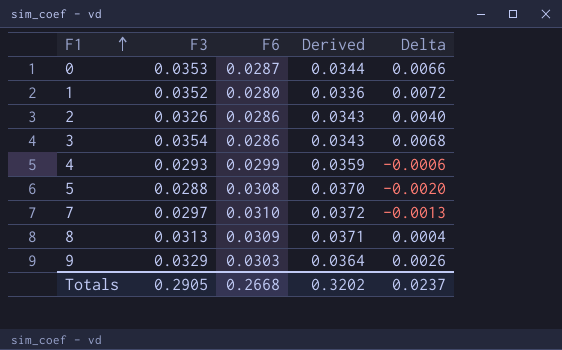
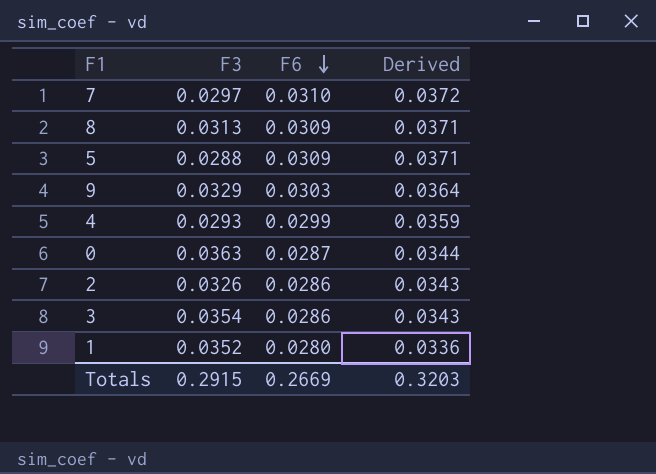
row order: F1 ascending -> F6 descending
column Delta | formula: [F3] - [F6] -> none
5 | F6: 0.0308 -> 0.0309
5 | Derived: 0.0370 -> 0.0371
0 | F3: 0.0353 -> 0.0363
Totals | F3: 0.2905 -> 0.2915
Totals | F6: 0.2668 -> 0.2669
Totals | Derived: 0.3202 -> 0.3203

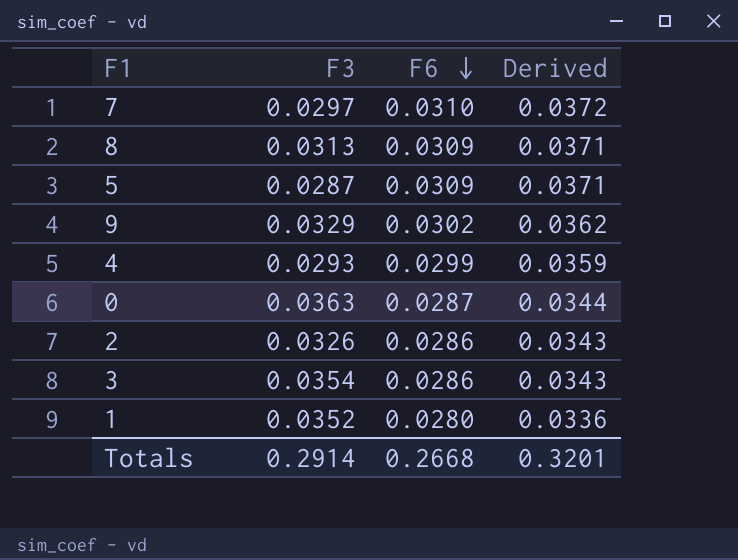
5 | F3: 0.0288 -> 0.0287
9 | F6: 0.0303 -> 0.0302
9 | Derived: 0.0364 -> 0.0362
Totals | F3: 0.2915 -> 0.2914
Totals | F6: 0.2669 -> 0.2668
Totals | Derived: 0.3203 -> 0.3201

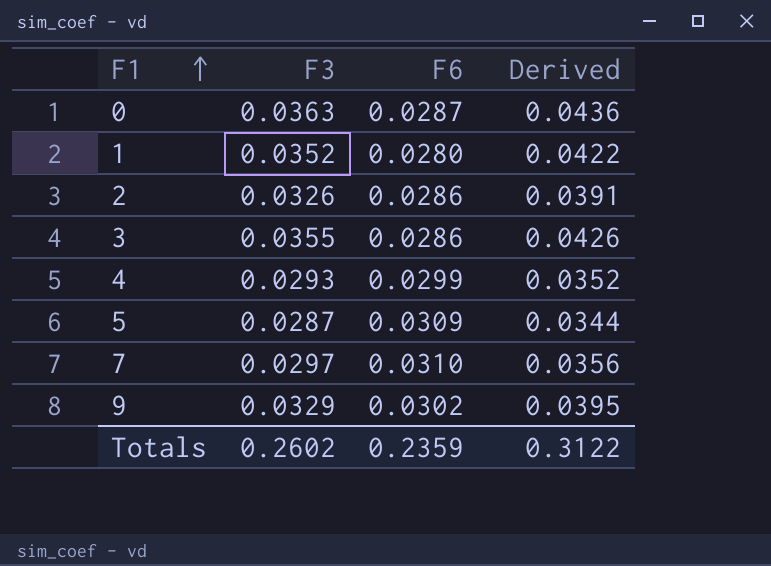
row order: F6 descending -> F1 ascending
column Derived | formula: [F6] * 1.2 -> [F3] * 1.2
row 8: 0.0313 | 0.0309 | 0.0371 -> none
3 | F3: 0.0354 -> 0.0355
Totals | F3: 0.2914 -> 0.2602
Totals | F6: 0.2668 -> 0.2359
Totals | Derived: 0.3201 -> 0.3122

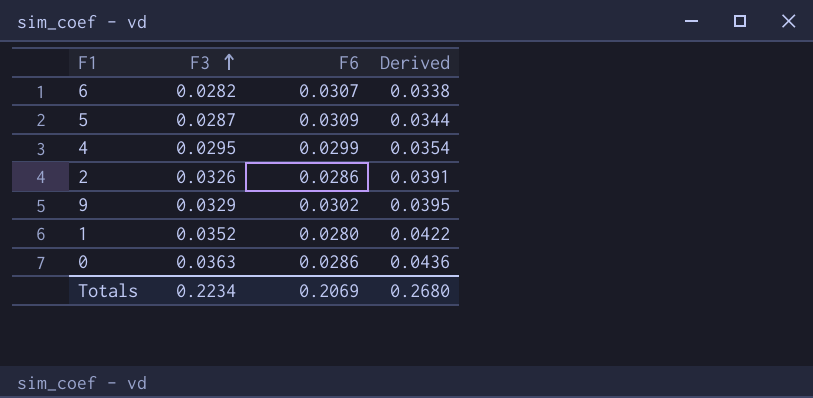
row order: F1 ascending -> F3 ascending
row 3: 0.0355 | 0.0286 | 0.0426 -> none
row 7: 0.0297 | 0.0310 | 0.0356 -> none
row 6: none -> 0.0282 | 0.0307 | 0.0338
4 | F3: 0.0293 -> 0.0295
4 | Derived: 0.0352 -> 0.0354
0 | F6: 0.0287 -> 0.0286
Totals | F3: 0.2602 -> 0.2234
Totals | F6: 0.2359 -> 0.2069
Totals | Derived: 0.3122 -> 0.2680

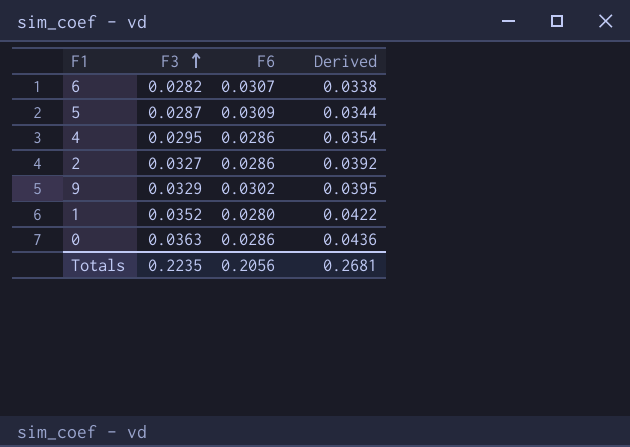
4 | F6: 0.0299 -> 0.0286
2 | F3: 0.0326 -> 0.0327
2 | Derived: 0.0391 -> 0.0392
Totals | F3: 0.2234 -> 0.2235
Totals | F6: 0.2069 -> 0.2056
Totals | Derived: 0.2680 -> 0.2681

